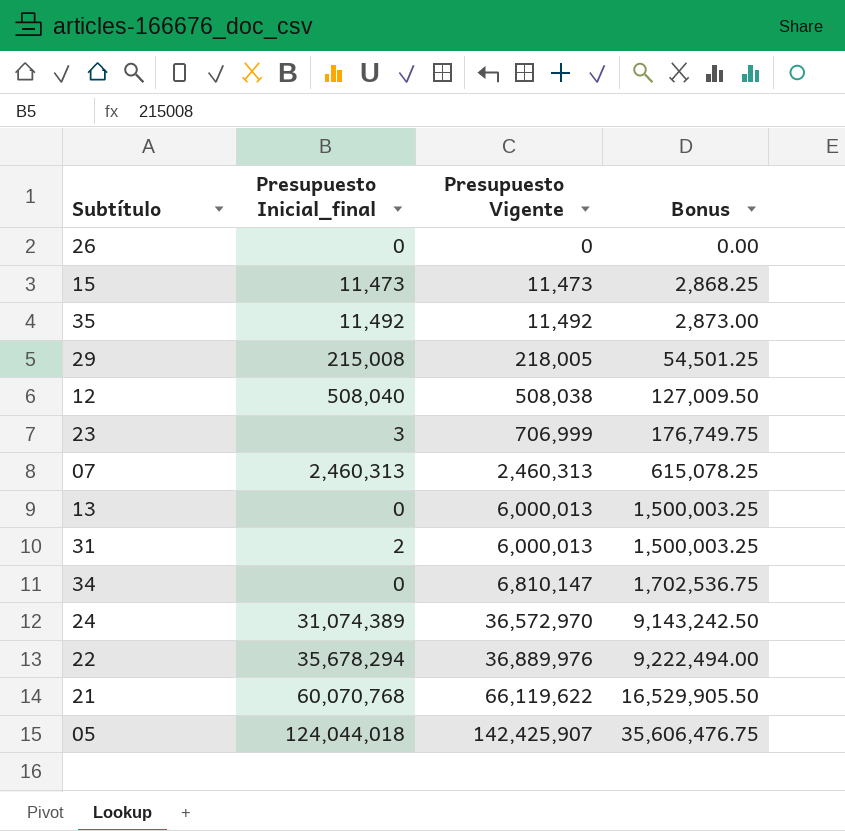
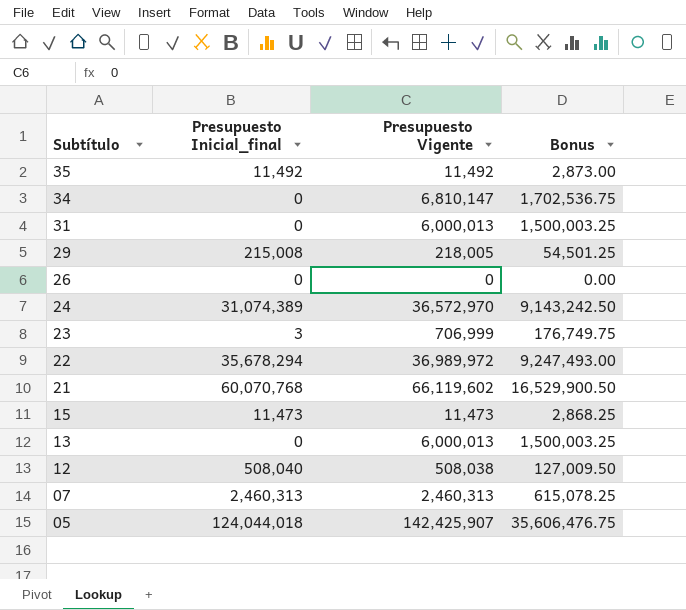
row order: Presupuesto Vigente ascending -> Subtítulo descending
31 | Presupuesto Inicial_final: 2 -> 0
22 | Presupuesto Vigente: 36,889,976 -> 36,989,972
22 | Bonus: 9,222,494.00 -> 9,247,493.00
21 | Presupuesto Vigente: 66,119,622 -> 66,119,602
21 | Bonus: 16,529,905.50 -> 16,529,900.50

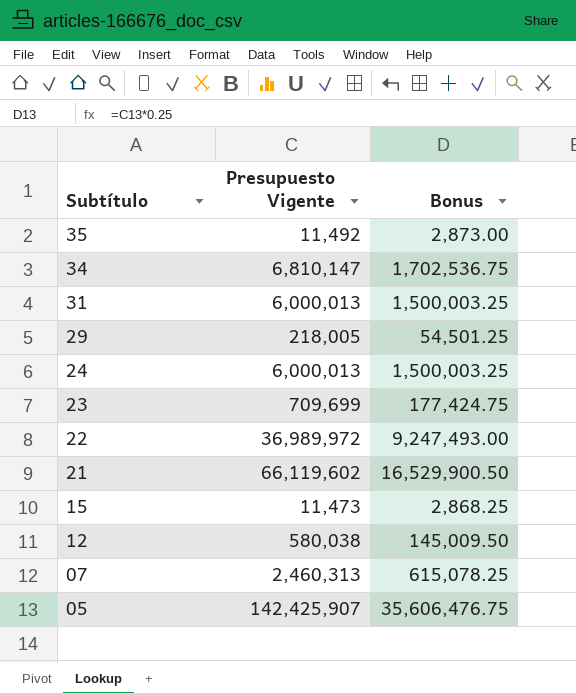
column Presupuesto Inicial_final | position: 2 -> none
row 26: 0 | 0 | 0.00 -> none
row 13: 0 | 6,000,013 | 1,500,003.25 -> none
24 | Presupuesto Vigente: 36,572,970 -> 6,000,013
24 | Bonus: 9,143,242.50 -> 1,500,003.25
23 | Presupuesto Vigente: 706,999 -> 709,699
23 | Bonus: 176,749.75 -> 177,424.75
12 | Presupuesto Vigente: 508,038 -> 580,038
12 | Bonus: 127,009.50 -> 145,009.50

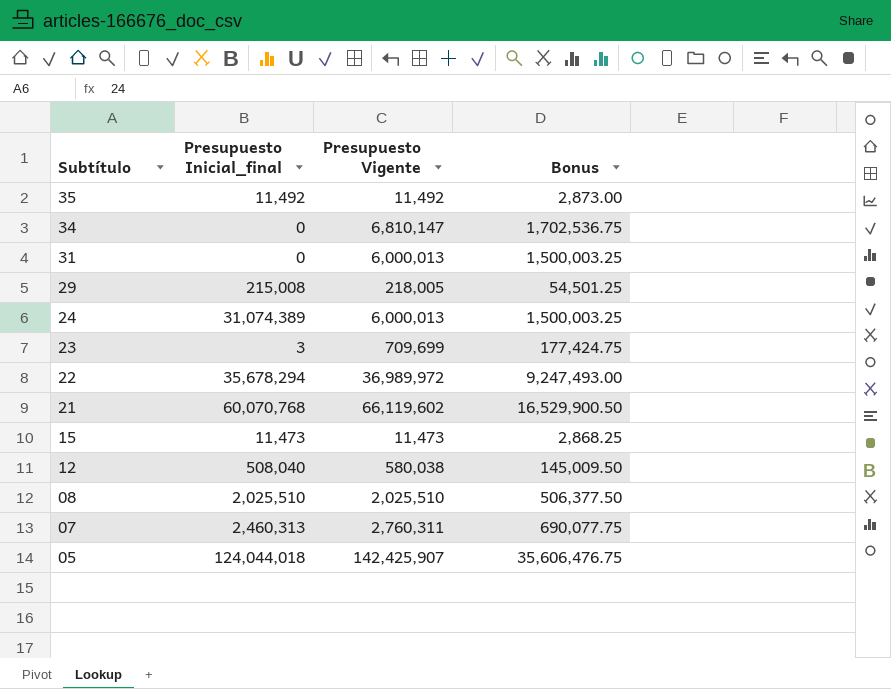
column Presupuesto Inicial_final | position: none -> 2
row 08: none -> 2,025,510 | 2,025,510 | 506,377.50
07 | Presupuesto Vigente: 2,460,313 -> 2,760,311
07 | Bonus: 615,078.25 -> 690,077.75

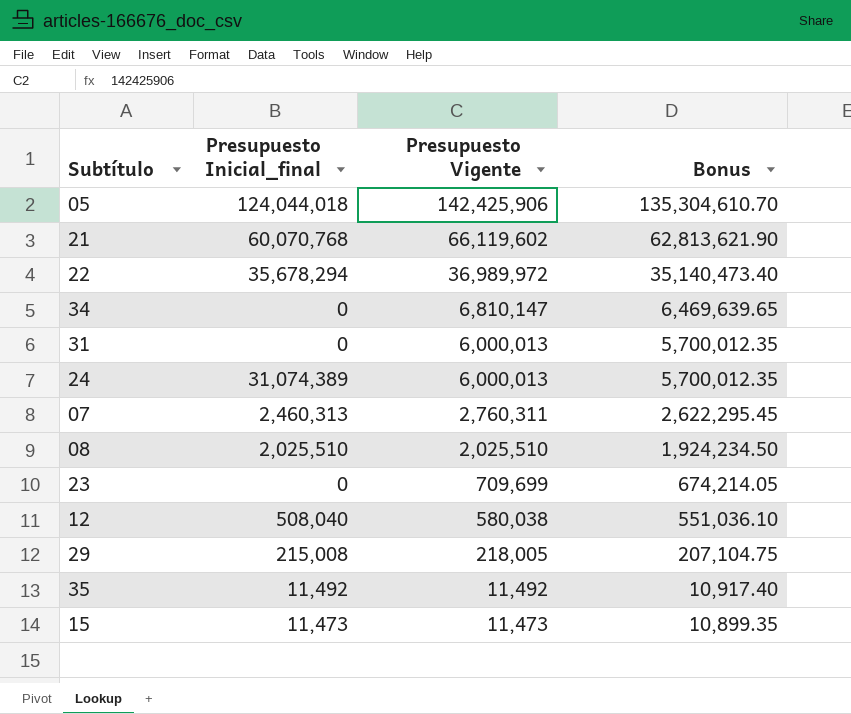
row order: Subtítulo descending -> Presupuesto Vigente descending
column Bonus | formula: [Presupuesto Vigente] * 0.25 -> [Presupuesto Vigente] * 0.95
05 | Presupuesto Vigente: 142,425,907 -> 142,425,906
23 | Presupuesto Inicial_final: 3 -> 0

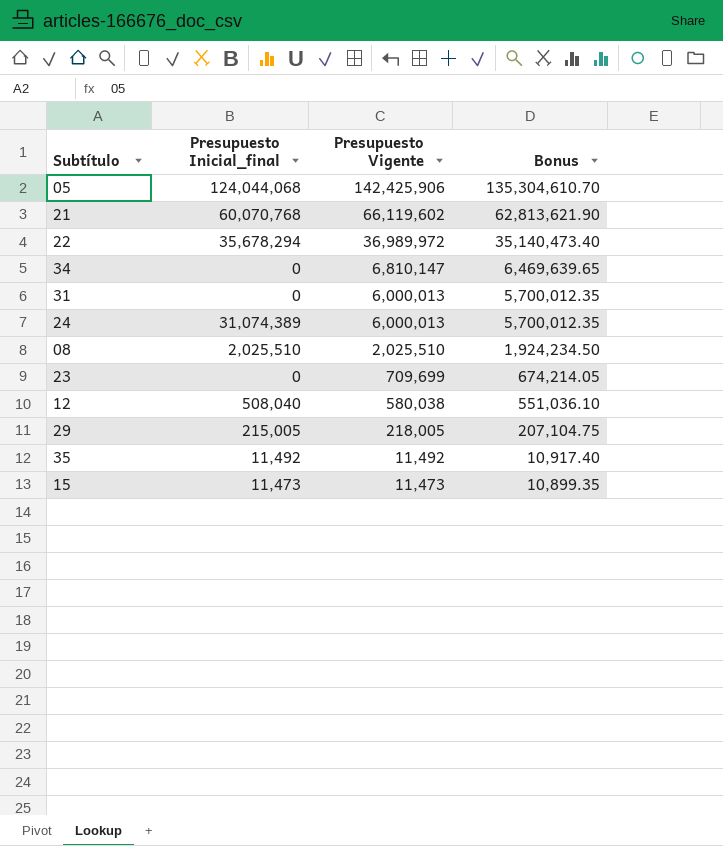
row 07: 2,460,313 | 2,760,311 | 2,622,295.45 -> none
05 | Presupuesto Inicial_final: 124,044,018 -> 124,044,068
29 | Presupuesto Inicial_final: 215,008 -> 215,005

